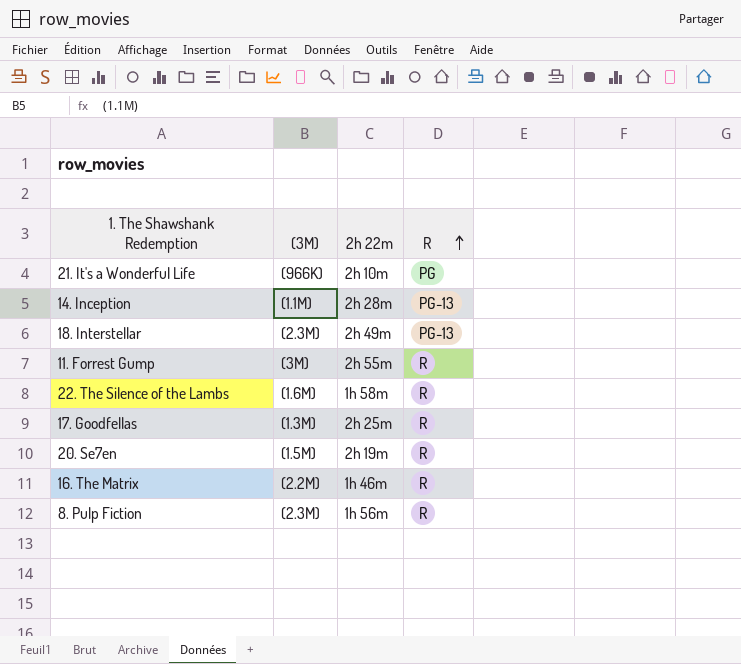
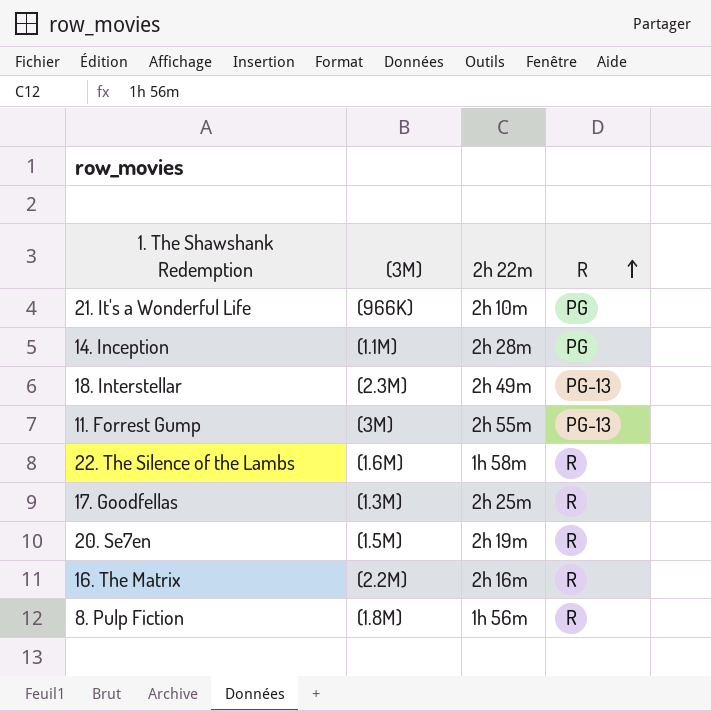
14. Inception | R: PG-13 -> PG
11. Forrest Gump | R: R -> PG-13
16. The Matrix | 2h 22m: 1h 46m -> 2h 16m
8. Pulp Fiction | (3M): (2.3M) -> (1.8M)

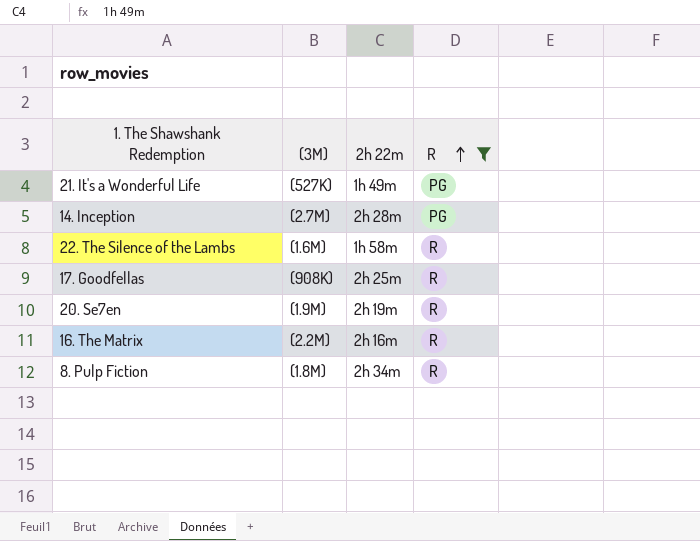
filter: none -> R != PG-13
21. It's a Wonderful Life | (3M): (966K) -> (527K)
21. It's a Wonderful Life | 2h 22m: 2h 10m -> 1h 49m
14. Inception | (3M): (1.1M) -> (2.7M)
17. Goodfellas | (3M): (1.3M) -> (908K)
20. Se7en | (3M): (1.5M) -> (1.9M)
8. Pulp Fiction | 2h 22m: 1h 56m -> 2h 34m

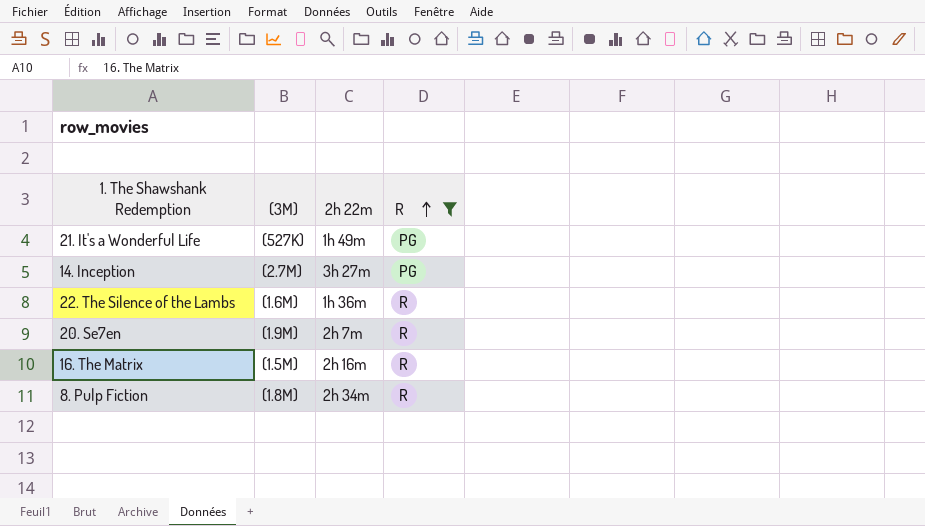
row 17. Goodfellas: (908K) | 2h 25m | R -> none
14. Inception | 2h 22m: 2h 28m -> 3h 27m
22. The Silence of the Lambs | 2h 22m: 1h 58m -> 1h 36m
20. Se7en | 2h 22m: 2h 19m -> 2h 7m
16. The Matrix | (3M): (2.2M) -> (1.5M)

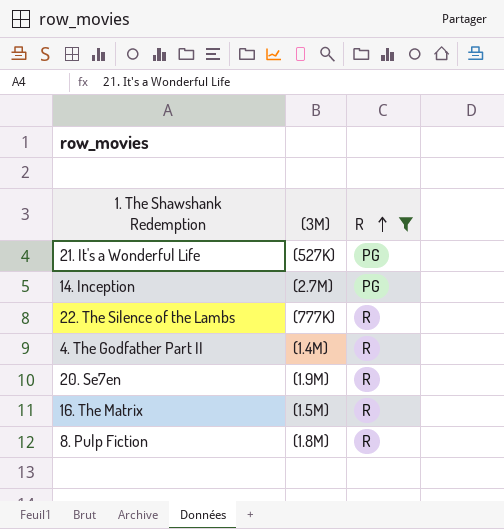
column 2h 22m | position: 3 -> none
22. The Silence of the Lambs | (3M): (1.6M) -> (777K)
row 4. The Godfather Part II: none -> (1.4M) | R

